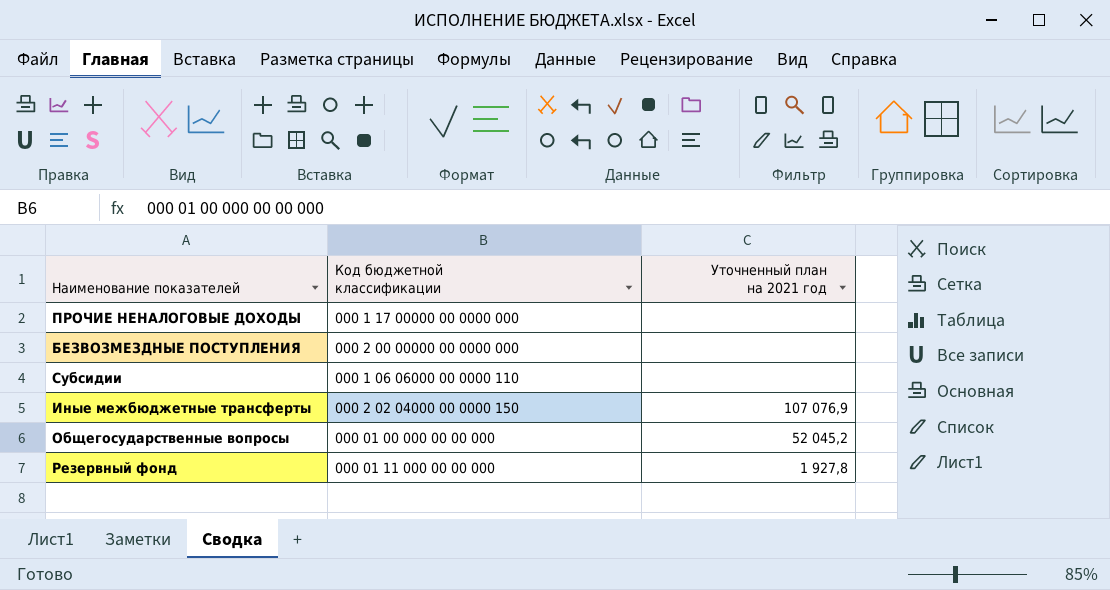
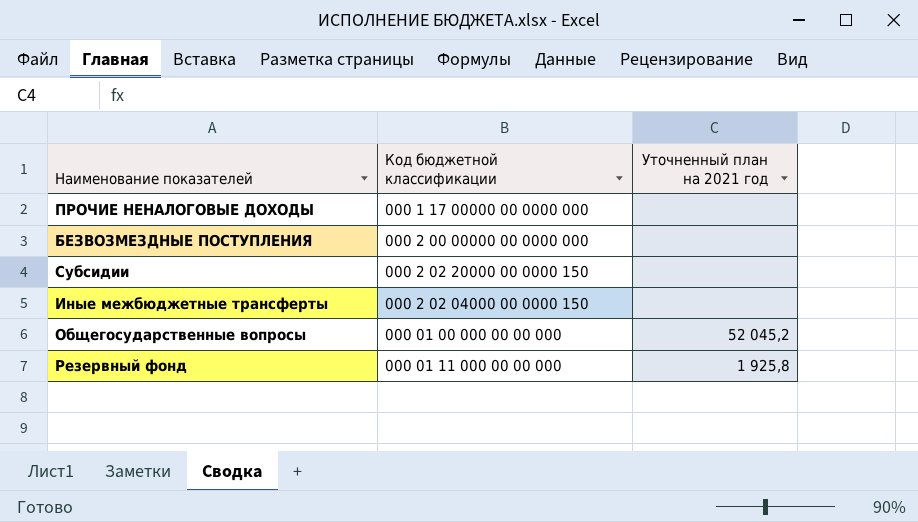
Субсидии | Код бюджетной классификации: 000 1 06 06000 00 0000 110 -> 000 2 02 20000 00 0000 150
Иные межбюджетные трансферты | Уточненный план на 2021 год: 107 076,9 -> none
Резервный фонд | Уточненный план на 2021 год: 1 927,8 -> 1 925,8

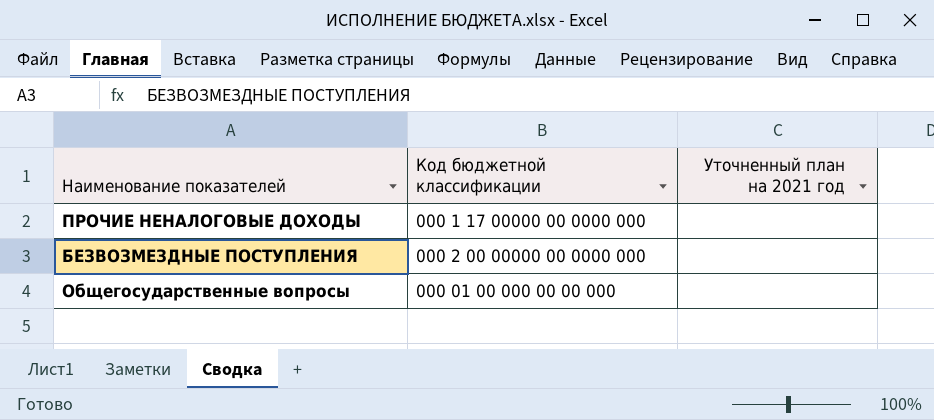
row Субсидии: 000 2 02 20000 00 0000 150 | none -> none
row Иные межбюджетные трансферты: 000 2 02 04000 00 0000 150 | none -> none
row Резервный фонд: 000 01 11 000 00 00 000 | 1 925,8 -> none
Общегосударственные вопросы | Уточненный план на 2021 год: 52 045,2 -> none

